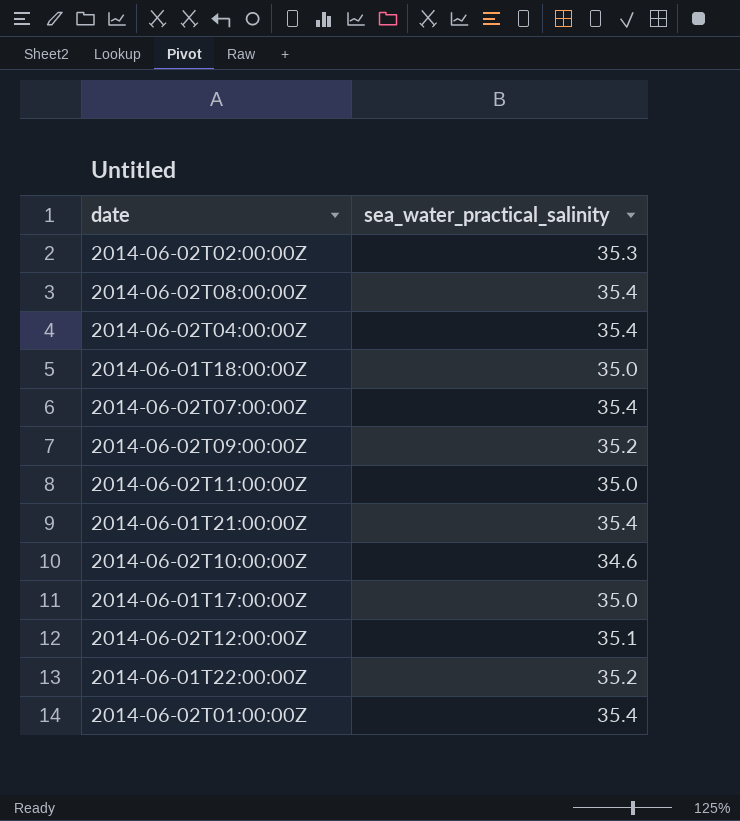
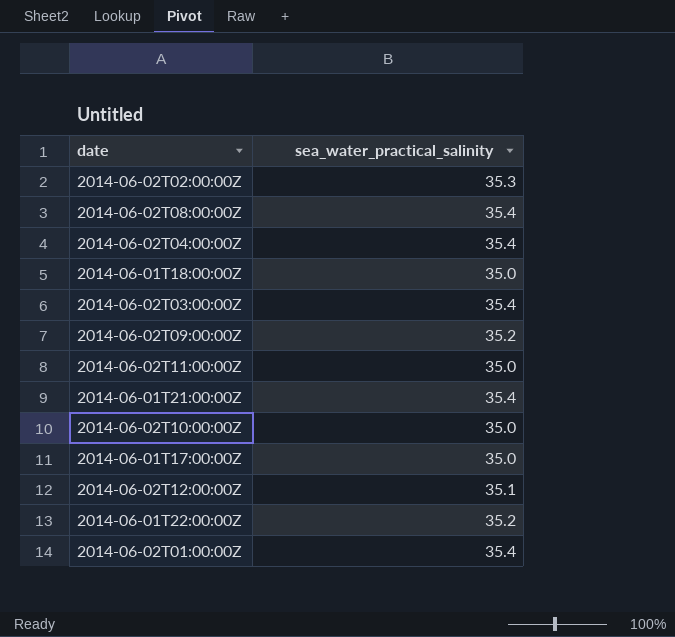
row 2014-06-02T07:00:00Z: 35.4 -> none
row 2014-06-02T03:00:00Z: none -> 35.4
2014-06-02T10:00:00Z | sea_water_practical_salinity: 34.6 -> 35.0

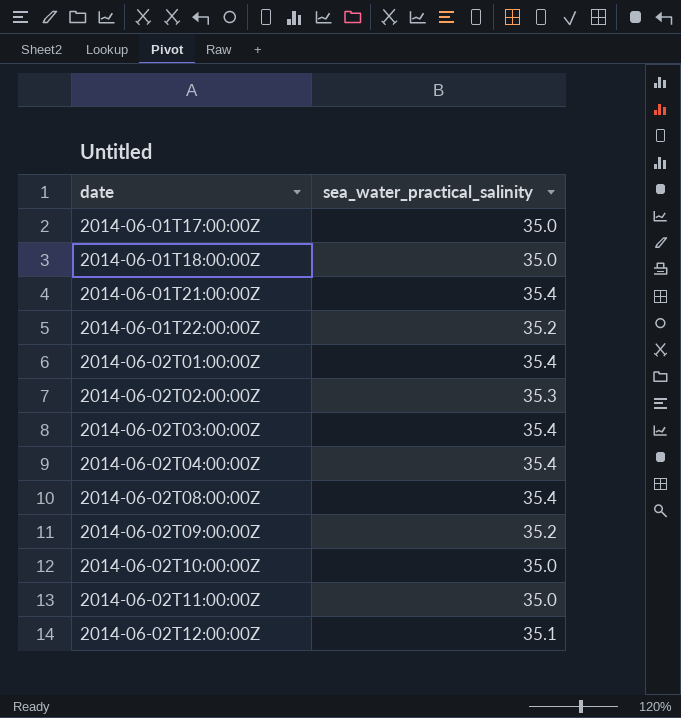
row order: none -> date ascending

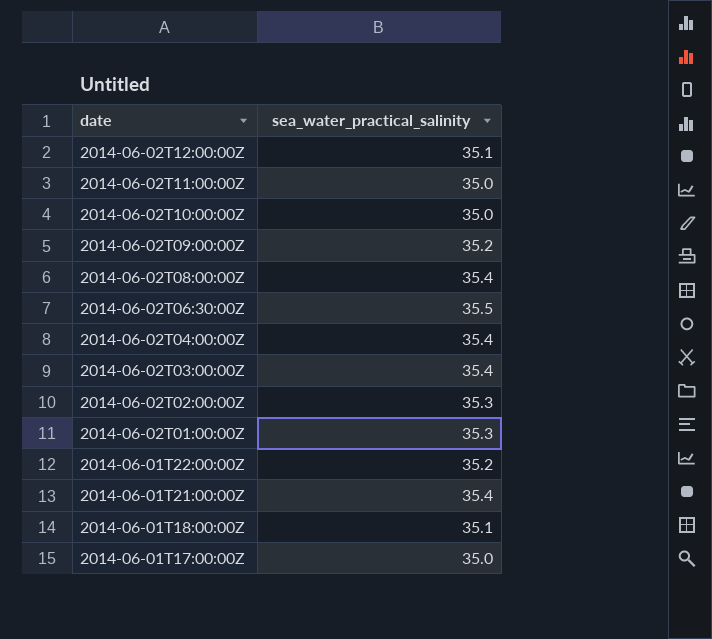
row order: date ascending -> date descending
row 2014-06-02T06:30:00Z: none -> 35.5
2014-06-02T01:00:00Z | sea_water_practical_salinity: 35.4 -> 35.3
2014-06-01T18:00:00Z | sea_water_practical_salinity: 35.0 -> 35.1

